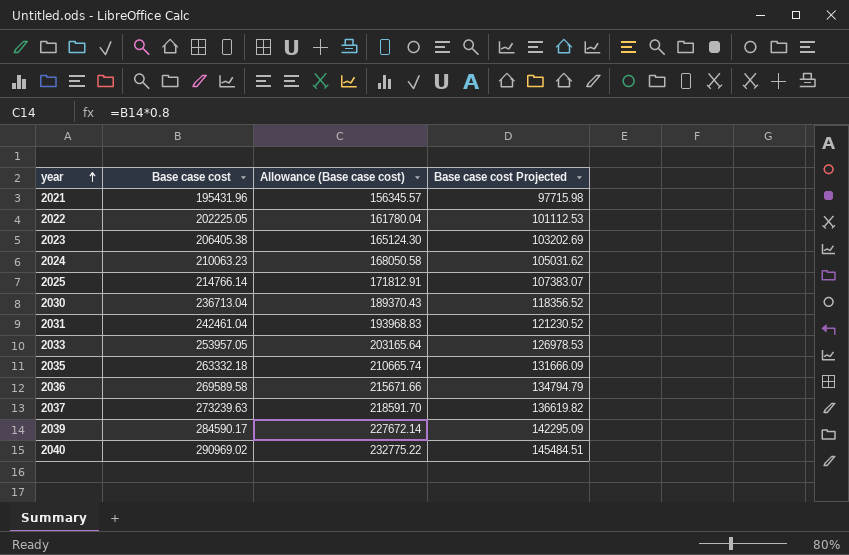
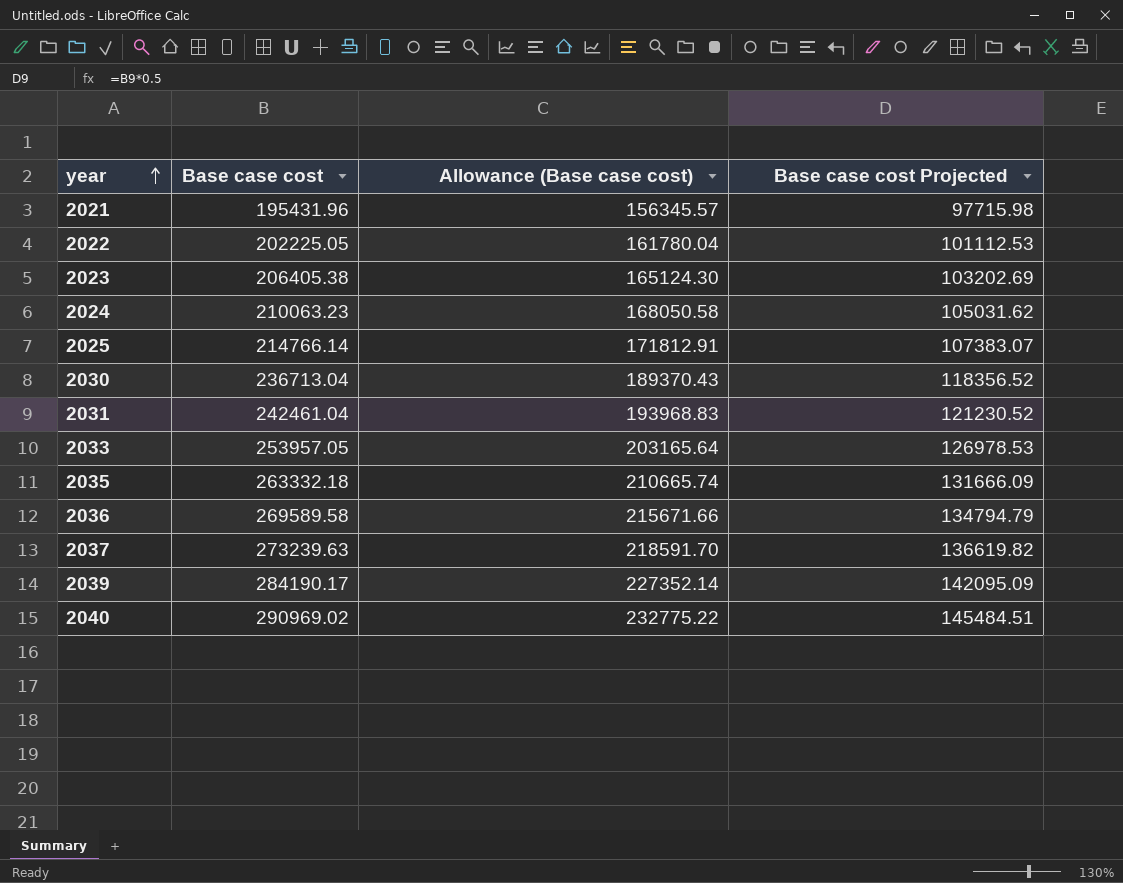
2039 | Base case cost: 284590.17 -> 284190.17
2039 | Allowance (Base case cost): 227672.14 -> 227352.14
2039 | Base case cost Projected: 142295.09 -> 142095.09

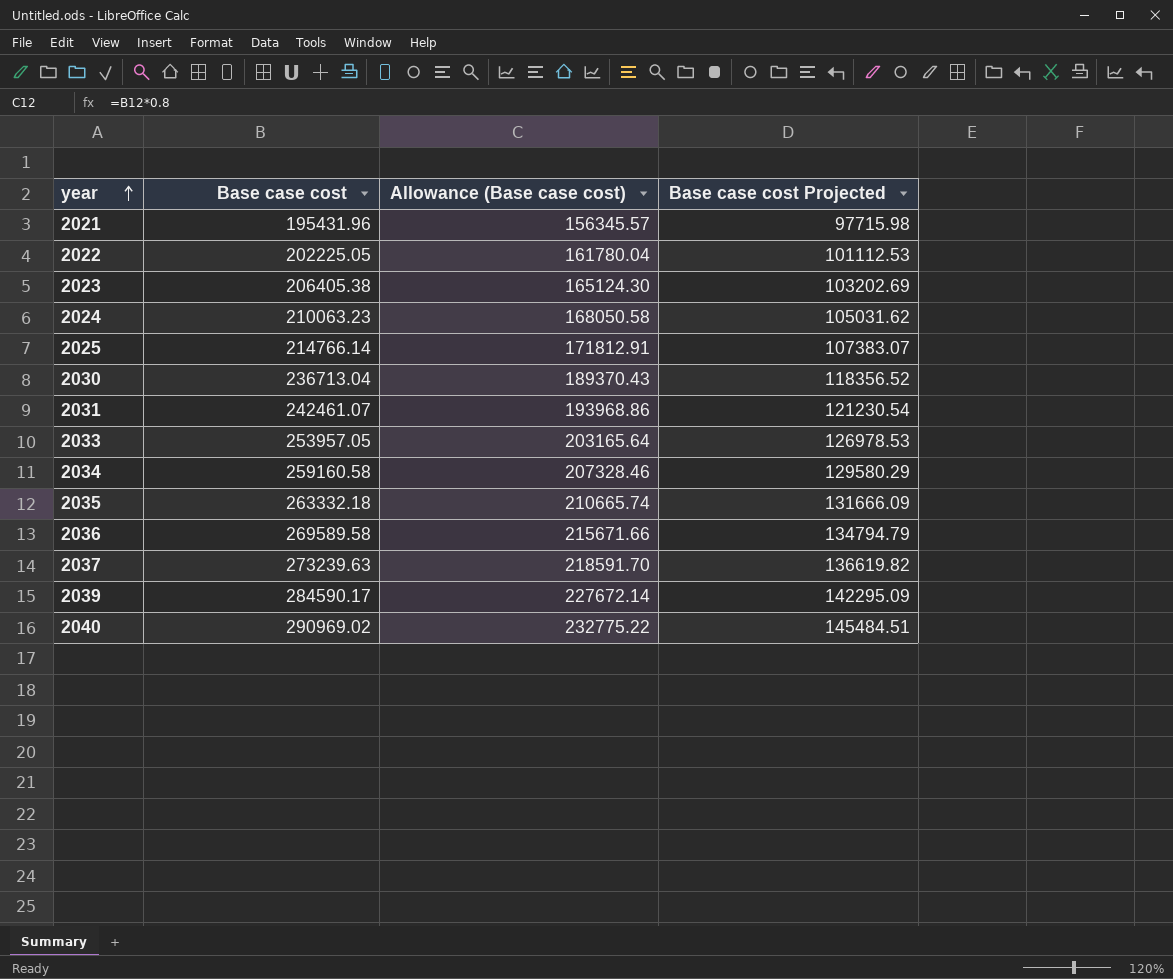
2031 | Base case cost: 242461.04 -> 242461.07
2031 | Allowance (Base case cost): 193968.83 -> 193968.86
2031 | Base case cost Projected: 121230.52 -> 121230.54
row 2034: none -> 259160.58 | 207328.46 | 129580.29
2039 | Base case cost: 284190.17 -> 284590.17
2039 | Allowance (Base case cost): 227352.14 -> 227672.14
2039 | Base case cost Projected: 142095.09 -> 142295.09

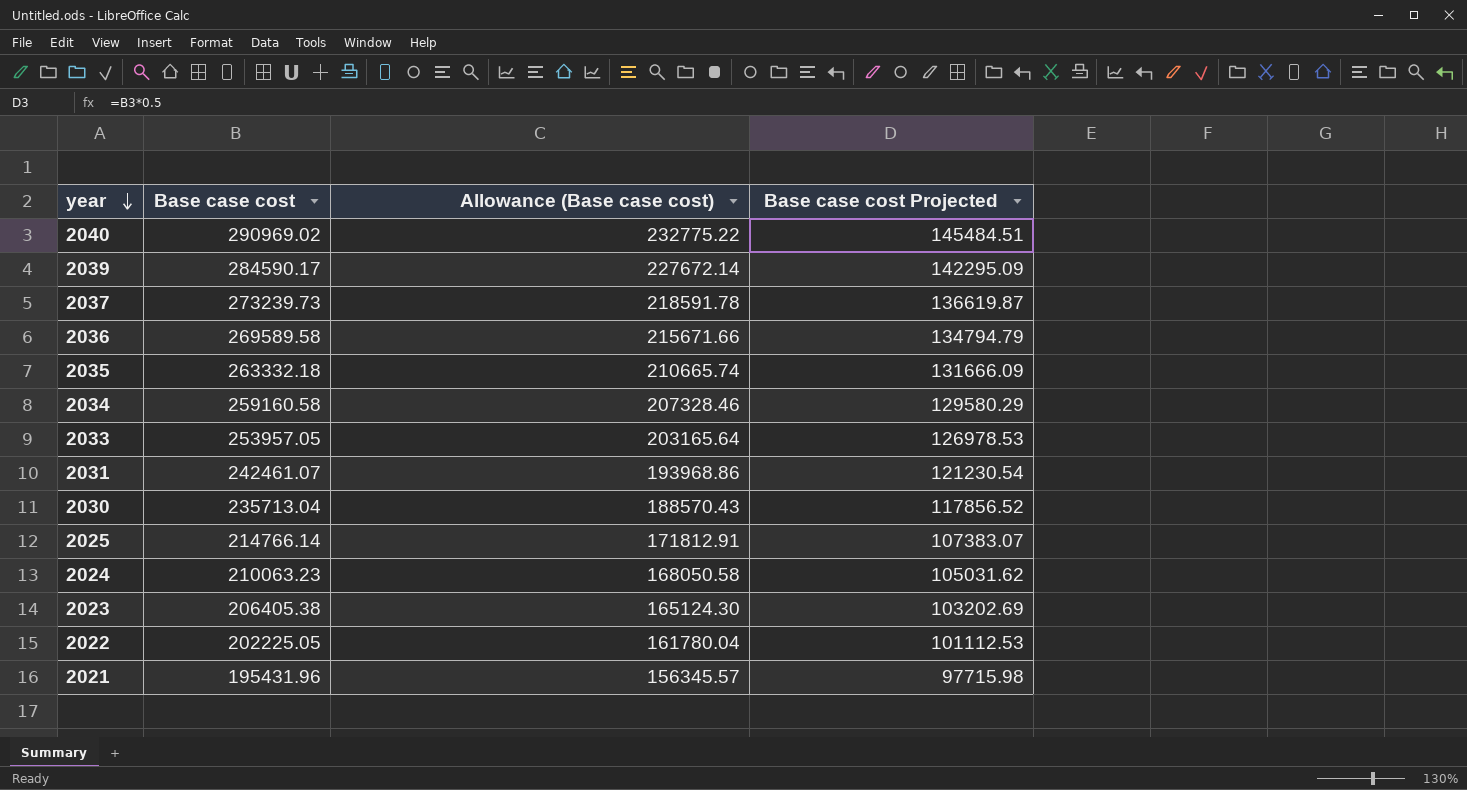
row order: year ascending -> year descending
2037 | Base case cost: 273239.63 -> 273239.73
2037 | Allowance (Base case cost): 218591.70 -> 218591.78
2037 | Base case cost Projected: 136619.82 -> 136619.87
2030 | Base case cost: 236713.04 -> 235713.04
2030 | Allowance (Base case cost): 189370.43 -> 188570.43
2030 | Base case cost Projected: 118356.52 -> 117856.52

